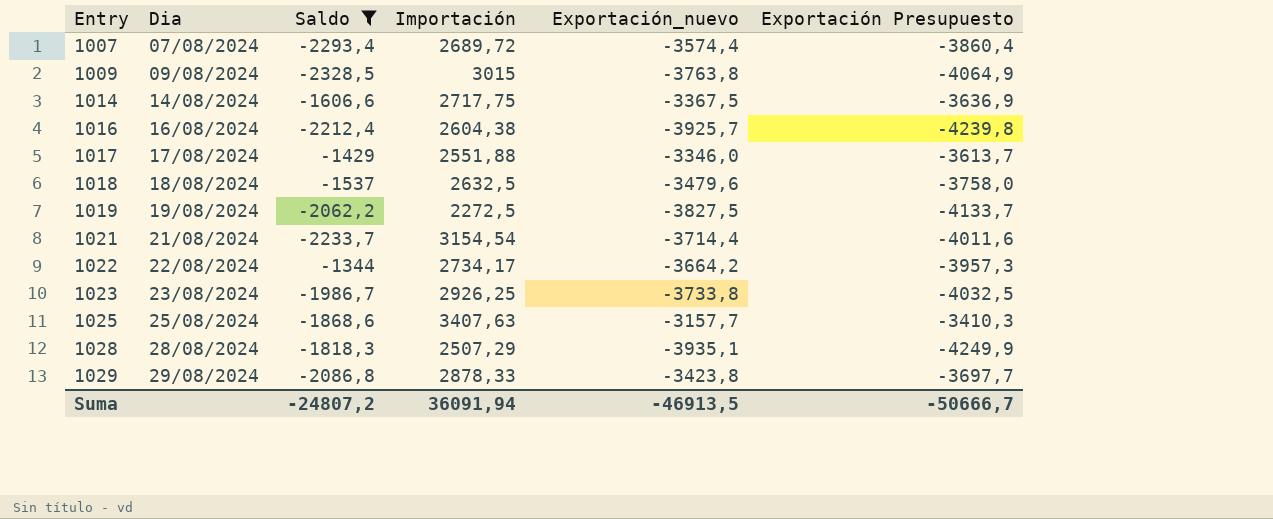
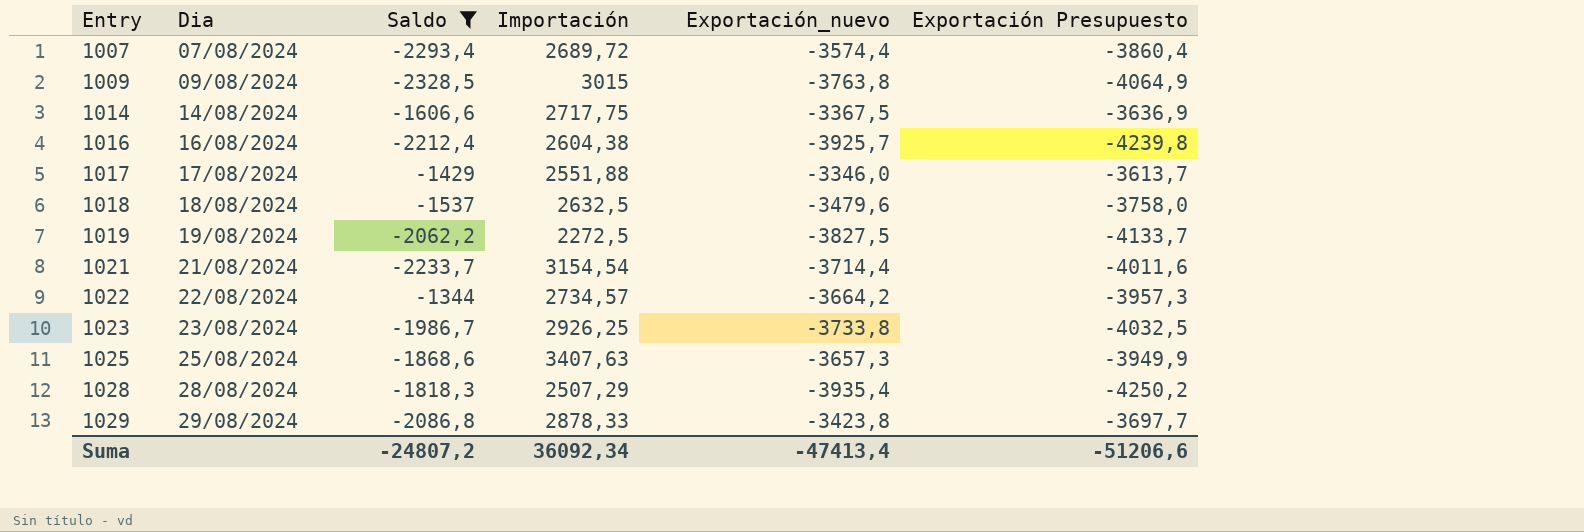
1022 | Importación: 2734,17 -> 2734,57
1025 | Exportación_nuevo: -3157,7 -> -3657,3
1025 | Exportación Presupuesto: -3410,3 -> -3949,9
1028 | Exportación_nuevo: -3935,1 -> -3935,4
1028 | Exportación Presupuesto: -4249,9 -> -4250,2
Suma | Importación: 36091,94 -> 36092,34
Suma | Exportación_nuevo: -46913,5 -> -47413,4
Suma | Exportación Presupuesto: -50666,7 -> -51206,6

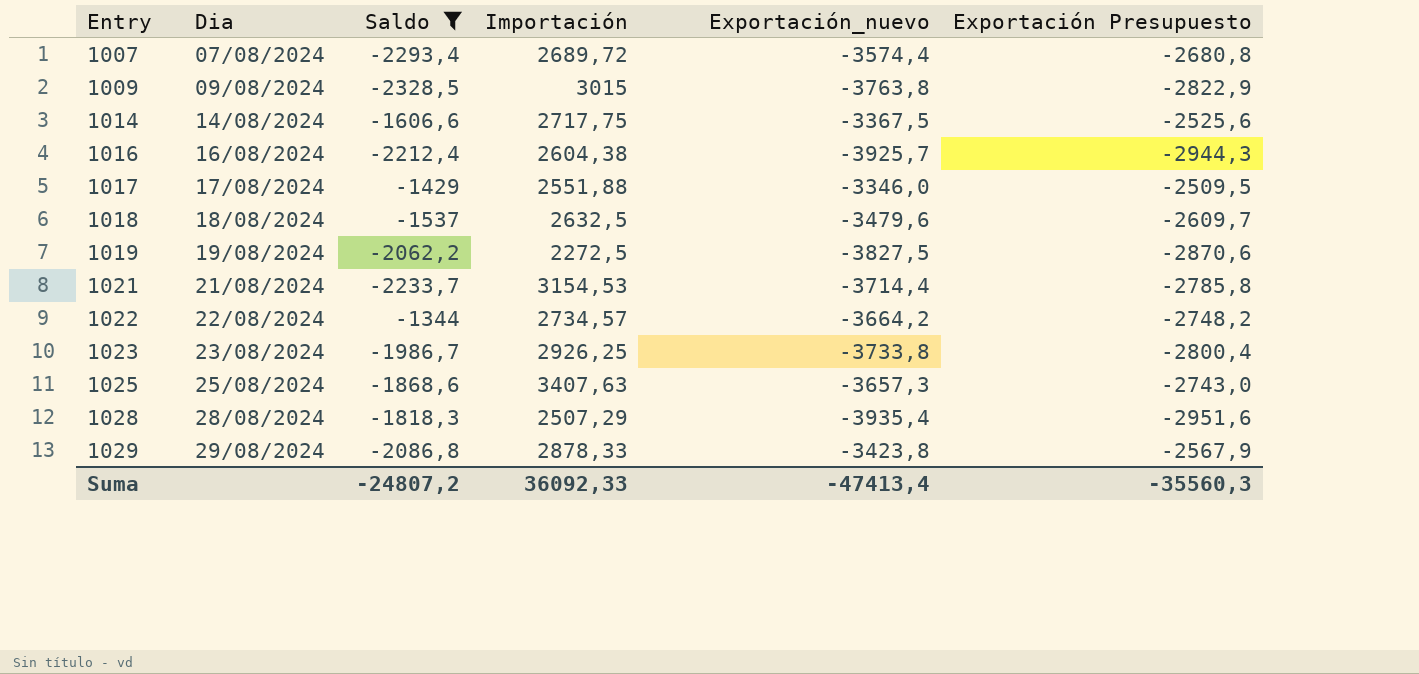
column Exportación Presupuesto | formula: [Exportación_nuevo] * 1,08 -> [Exportación_nuevo] * 0,75
1021 | Importación: 3154,54 -> 3154,53
Suma | Importación: 36092,34 -> 36092,33
Suma | Exportación Presupuesto: -51206,6 -> -35560,3

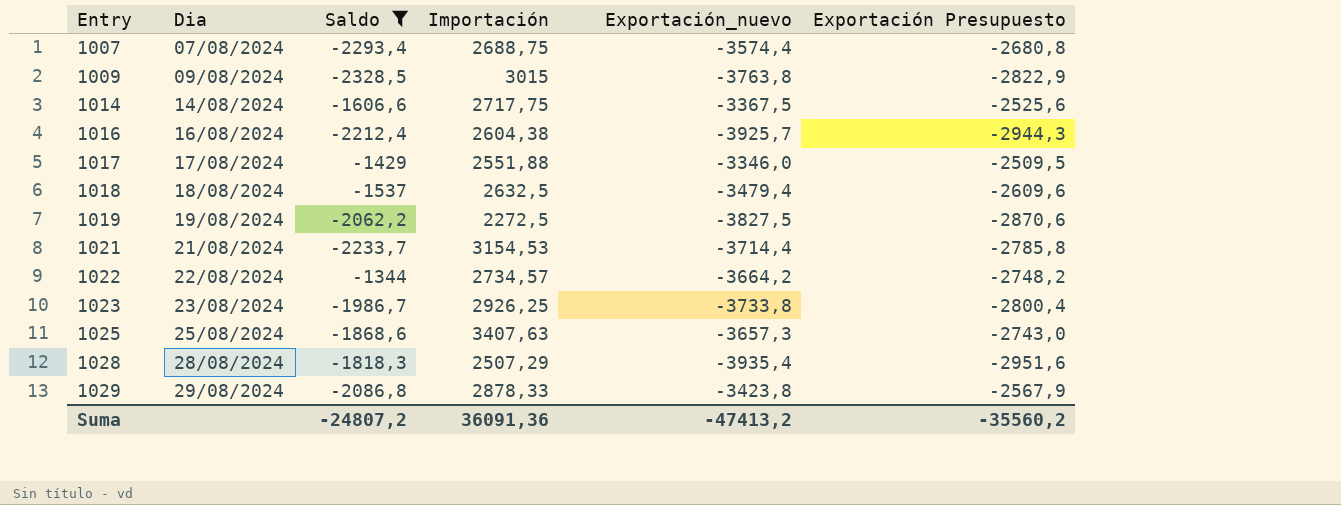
1007 | Importación: 2689,72 -> 2688,75
1018 | Exportación_nuevo: -3479,6 -> -3479,4
1018 | Exportación Presupuesto: -2609,7 -> -2609,6
Suma | Importación: 36092,33 -> 36091,36
Suma | Exportación_nuevo: -47413,4 -> -47413,2
Suma | Exportación Presupuesto: -35560,3 -> -35560,2

